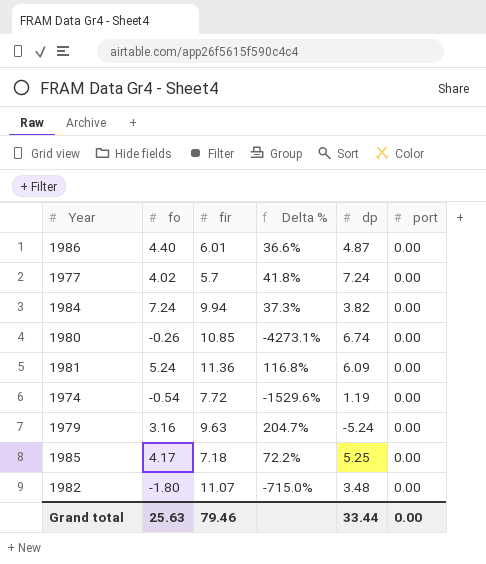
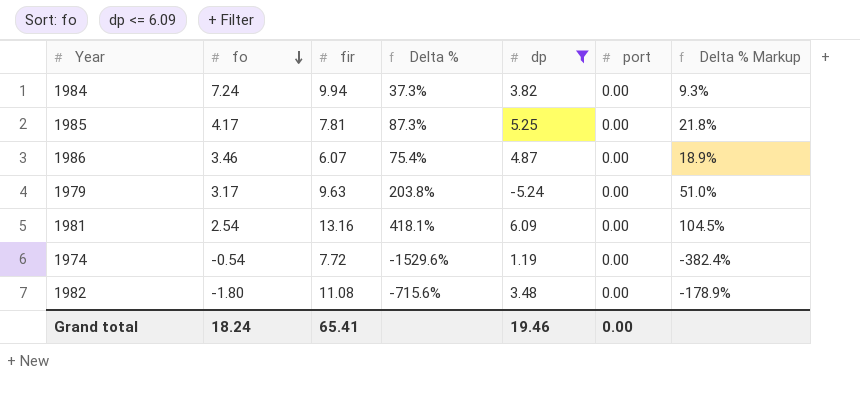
filter: none -> dp <= 6.09
row order: none -> fo descending
column Delta % Markup | formula: none -> [Delta %] * 0.25
1985 | fir: 7.18 -> 7.81
1985 | Delta %: 72.2% -> 87.3%
1986 | fo: 4.40 -> 3.46
1986 | fir: 6.01 -> 6.07
1986 | Delta %: 36.6% -> 75.4%
1979 | fo: 3.16 -> 3.17
1979 | Delta %: 204.7% -> 203.8%
1981 | fo: 5.24 -> 2.54
1981 | fir: 11.36 -> 13.16
1981 | Delta %: 116.8% -> 418.1%
1982 | fir: 11.07 -> 11.08
1982 | Delta %: -715.0% -> -715.6%
Grand total | fo: 25.63 -> 18.24
Grand total | fir: 79.46 -> 65.41
Grand total | dp: 33.44 -> 19.46

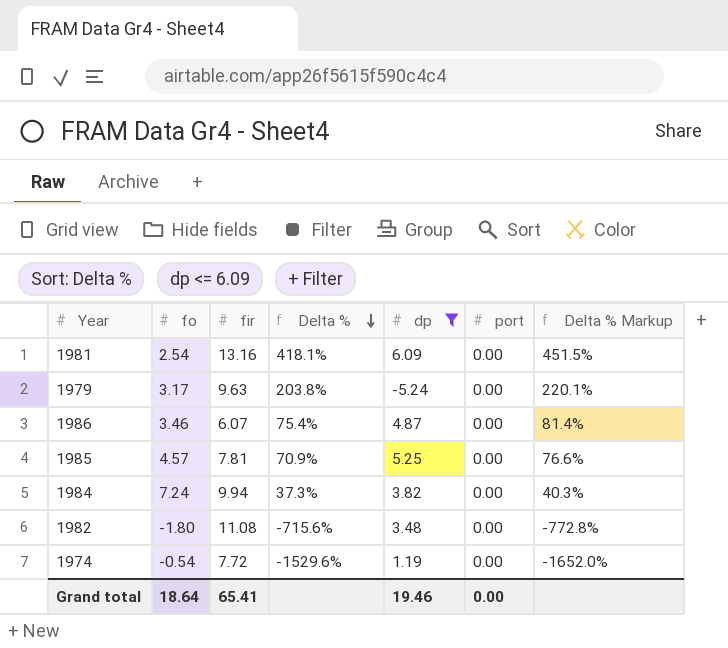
row order: fo descending -> Delta % descending
column Delta % Markup | formula: [Delta %] * 0.25 -> [Delta %] * 1.08
1985 | fo: 4.17 -> 4.57
1985 | Delta %: 87.3% -> 70.9%
Grand total | fo: 18.24 -> 18.64

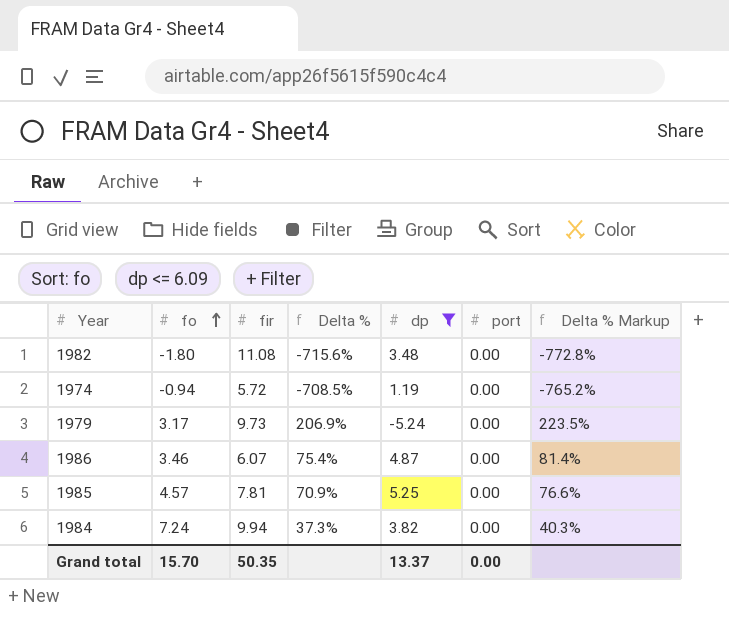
row order: Delta % descending -> fo ascending
row 1981: 2.54 | 13.16 | 418.1% | 6.09 | 0.00 | 451.5% -> none
1974 | fo: -0.54 -> -0.94
1974 | fir: 7.72 -> 5.72
1974 | Delta %: -1529.6% -> -708.5%
1974 | Delta % Markup: -1652.0% -> -765.2%
1979 | fir: 9.63 -> 9.73
1979 | Delta %: 203.8% -> 206.9%
1979 | Delta % Markup: 220.1% -> 223.5%
Grand total | fo: 18.64 -> 15.70
Grand total | fir: 65.41 -> 50.35
Grand total | dp: 19.46 -> 13.37

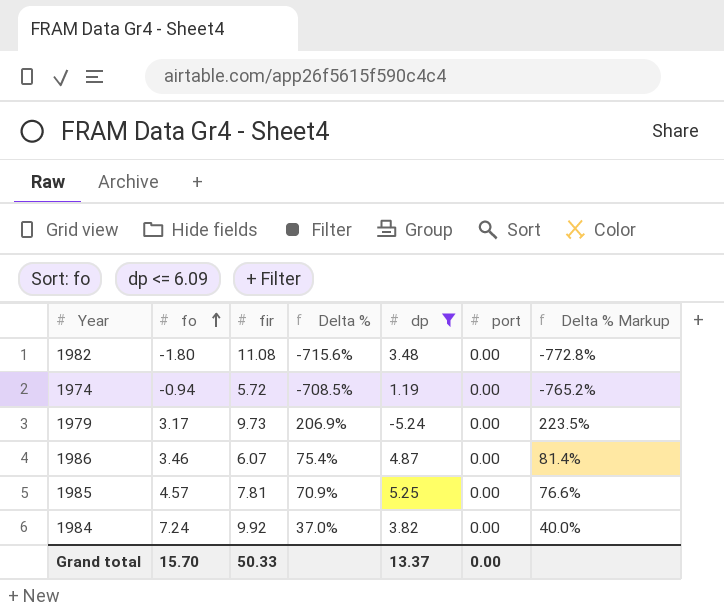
1984 | fir: 9.94 -> 9.92
1984 | Delta %: 37.3% -> 37.0%
1984 | Delta % Markup: 40.3% -> 40.0%
Grand total | fir: 50.35 -> 50.33

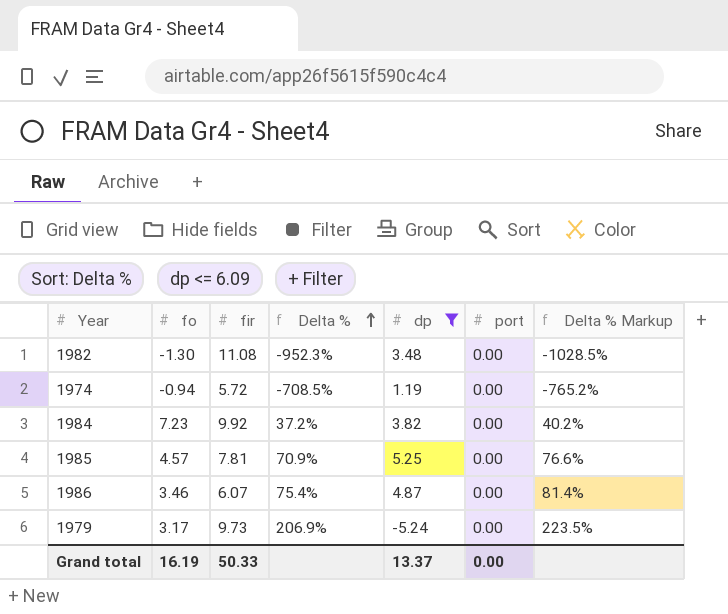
row order: fo ascending -> Delta % ascending
1982 | fo: -1.80 -> -1.30
1982 | Delta %: -715.6% -> -952.3%
1982 | Delta % Markup: -772.8% -> -1028.5%
1984 | fo: 7.24 -> 7.23
1984 | Delta %: 37.0% -> 37.2%
1984 | Delta % Markup: 40.0% -> 40.2%
Grand total | fo: 15.70 -> 16.19

